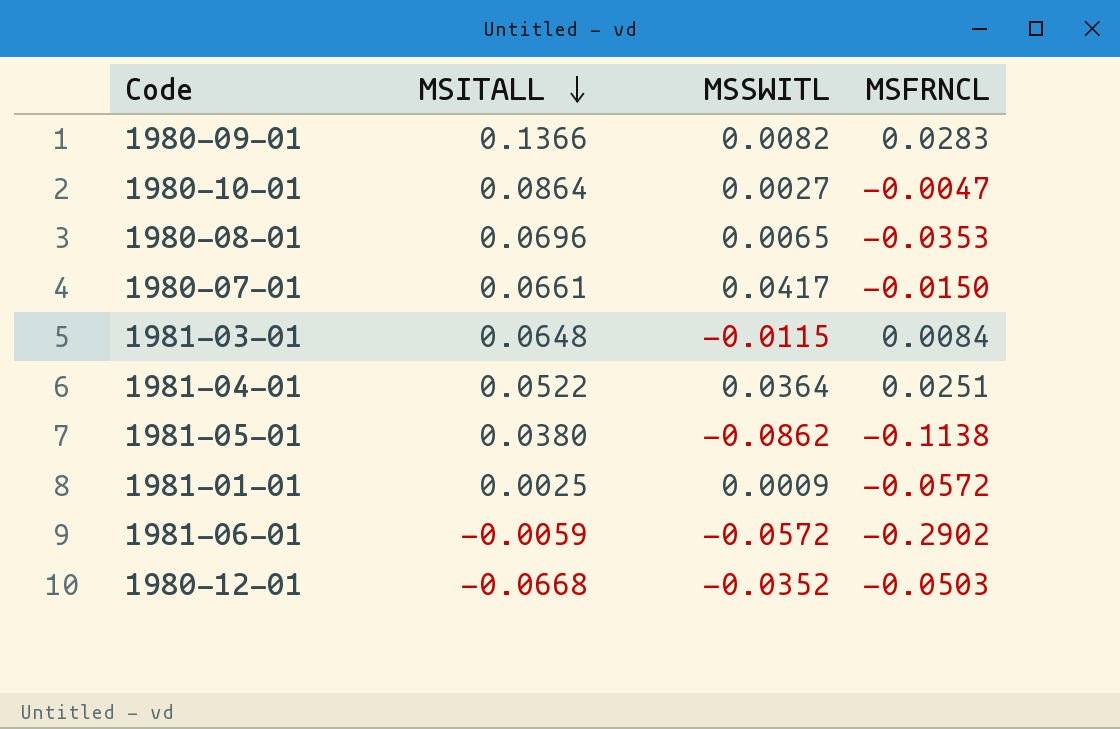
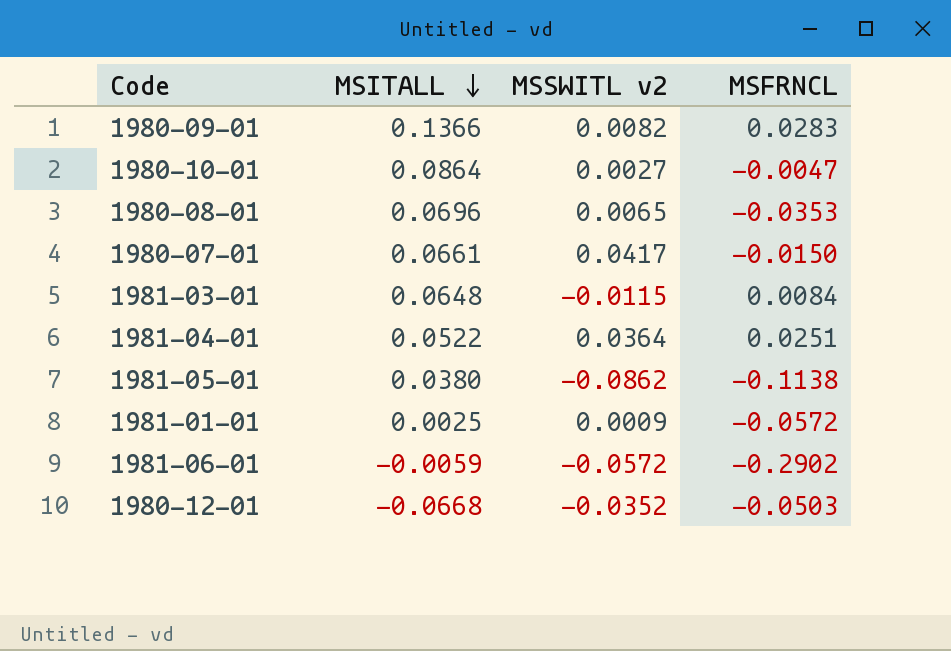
column name: MSSWITL -> MSSWITL v2

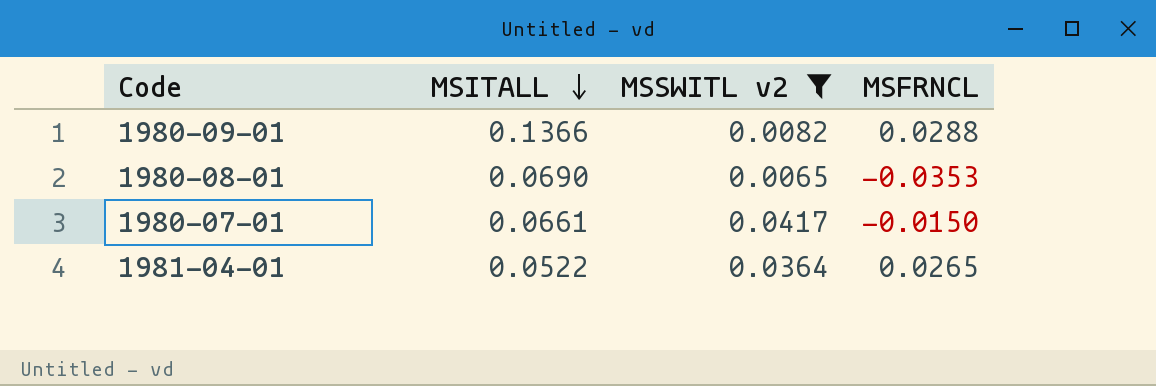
filter: none -> MSSWITL v2 >= 0.0065
1980-09-01 | MSFRNCL: 0.0283 -> 0.0288
1980-08-01 | MSITALL: 0.0696 -> 0.0690
1981-04-01 | MSFRNCL: 0.0251 -> 0.0265

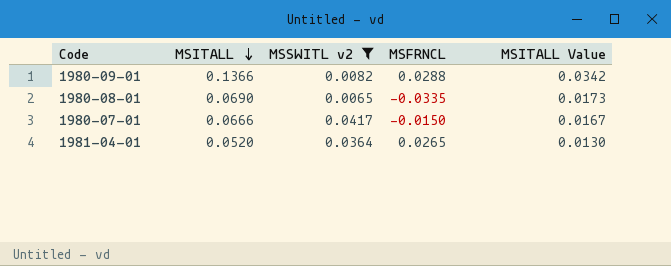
column MSITALL Value | formula: none -> [MSITALL] * 0.25
1980-08-01 | MSFRNCL: -0.0353 -> -0.0335
1980-07-01 | MSITALL: 0.0661 -> 0.0666
1981-04-01 | MSITALL: 0.0522 -> 0.0520

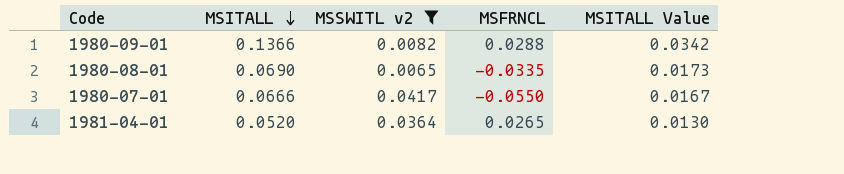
1980-07-01 | MSFRNCL: -0.0150 -> -0.0550

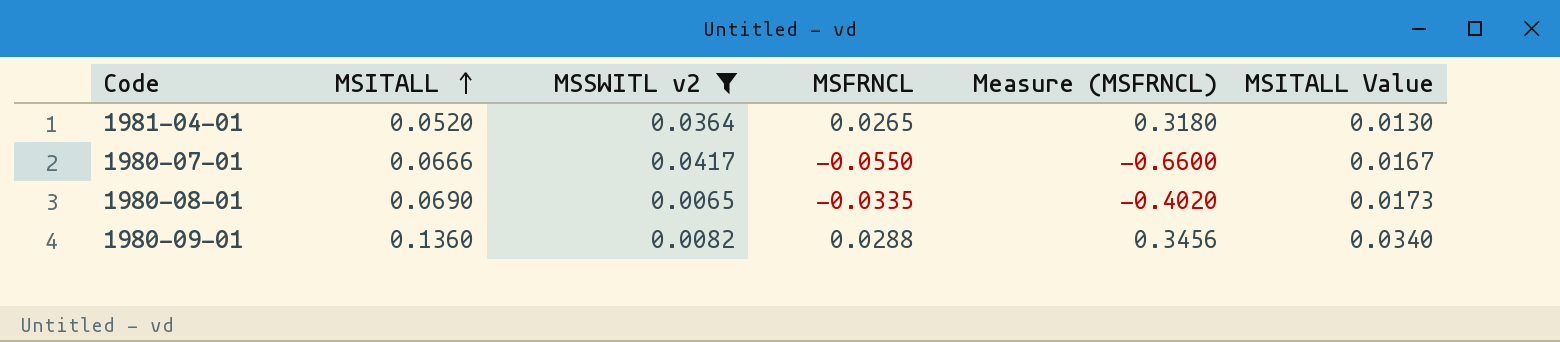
row order: MSITALL descending -> MSITALL ascending
column Measure (MSFRNCL) | formula: none -> [MSFRNCL] * 12
1980-09-01 | MSITALL: 0.1366 -> 0.1360
1980-09-01 | MSITALL Value: 0.0342 -> 0.0340

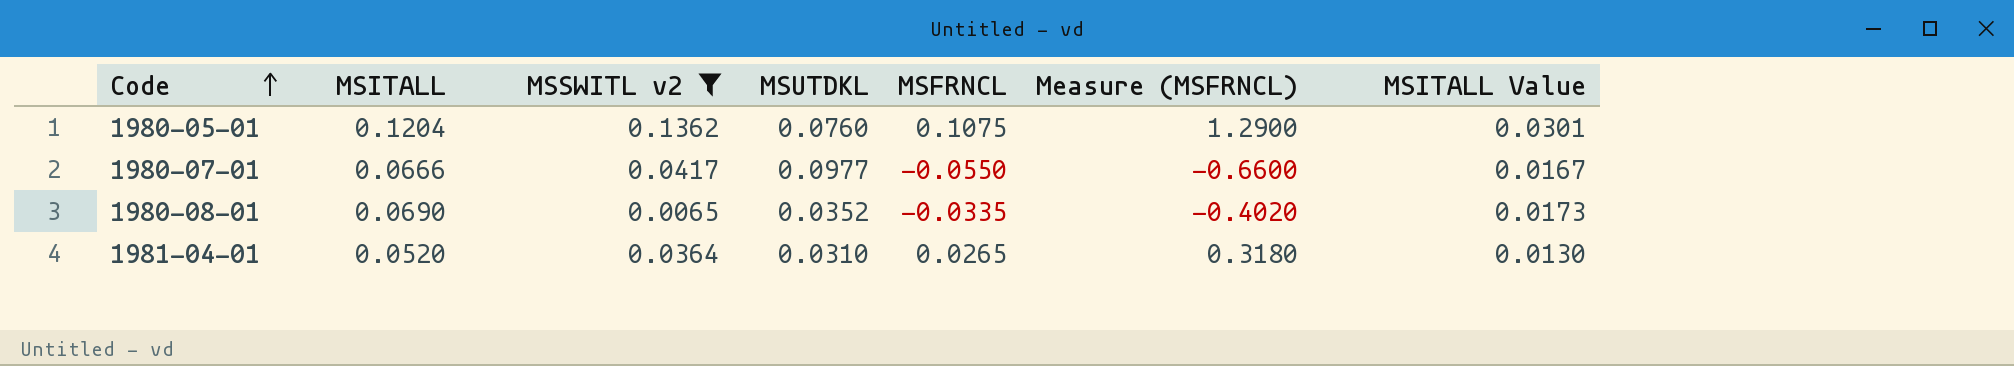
row order: MSITALL ascending -> Code ascending
column MSUTDKL | position: none -> 4
row 1980-09-01: 0.1360 | 0.0082 | 0.0288 | 0.3456 | 0.0340 -> none
row 1980-05-01: none -> 0.1204 | 0.1362 | 0.0760 | 0.1075 | 1.2900 | 0.0301

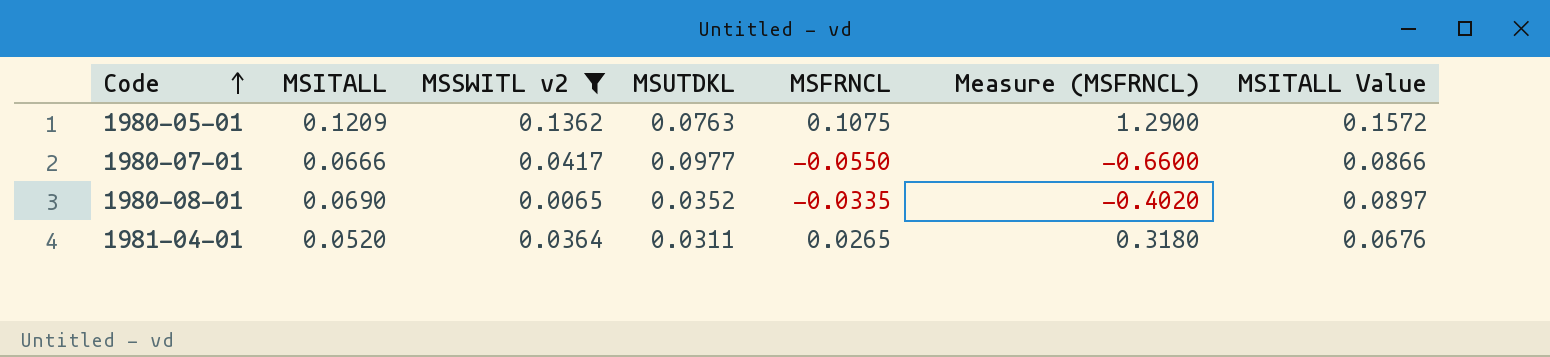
column MSITALL Value | formula: [MSITALL] * 0.25 -> [MSITALL] * 1.3
1980-05-01 | MSITALL: 0.1204 -> 0.1209
1980-05-01 | MSUTDKL: 0.0760 -> 0.0763
1981-04-01 | MSUTDKL: 0.0310 -> 0.0311

